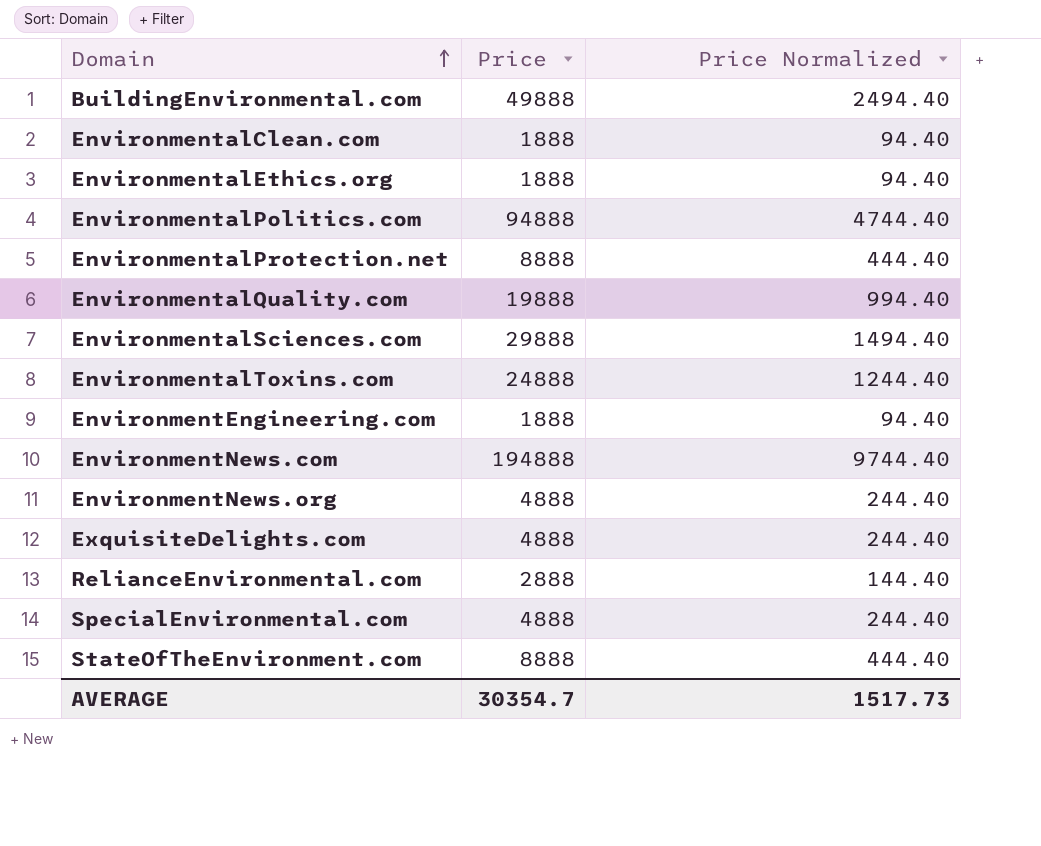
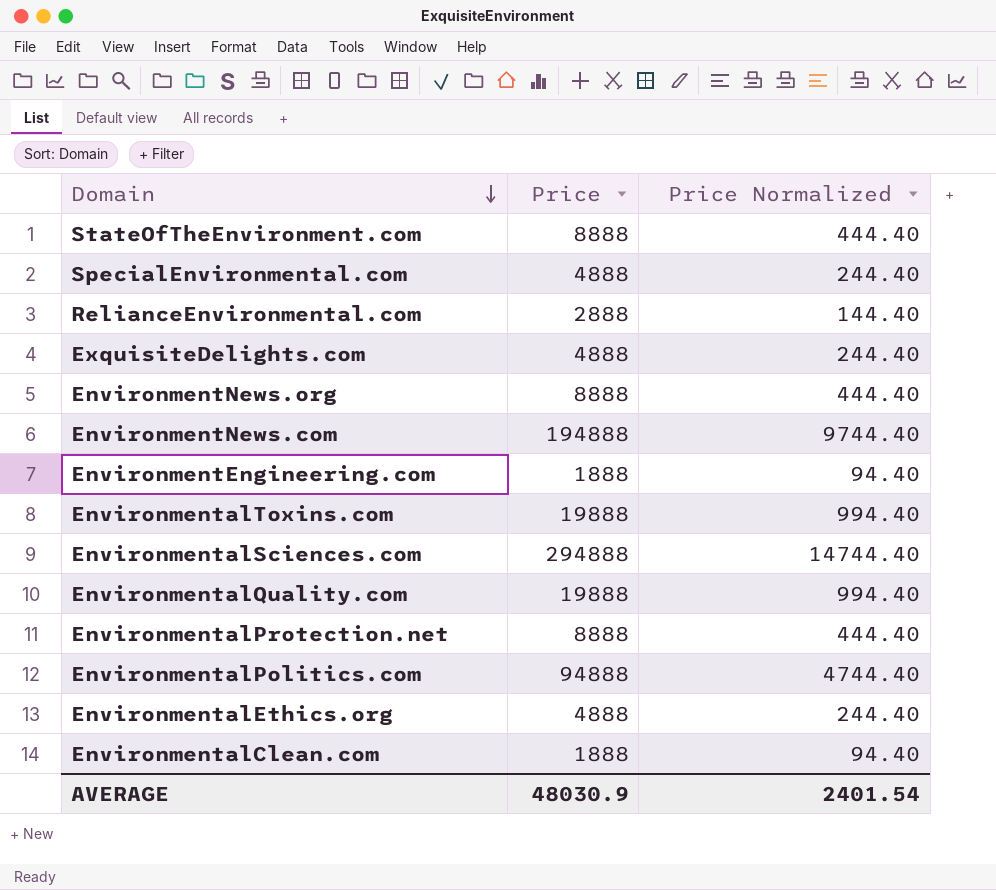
row order: Domain ascending -> Domain descending
row BuildingEnvironmental.com: 49888 | 2494.40 -> none
EnvironmentNews.org | Price: 4888 -> 8888
EnvironmentNews.org | Price Normalized: 244.40 -> 444.40
EnvironmentalToxins.com | Price: 24888 -> 19888
EnvironmentalToxins.com | Price Normalized: 1244.40 -> 994.40
EnvironmentalSciences.com | Price: 29888 -> 294888
EnvironmentalSciences.com | Price Normalized: 1494.40 -> 14744.40
EnvironmentalEthics.org | Price: 1888 -> 4888
EnvironmentalEthics.org | Price Normalized: 94.40 -> 244.40
AVERAGE | Price: 30354.7 -> 48030.9
AVERAGE | Price Normalized: 1517.73 -> 2401.54

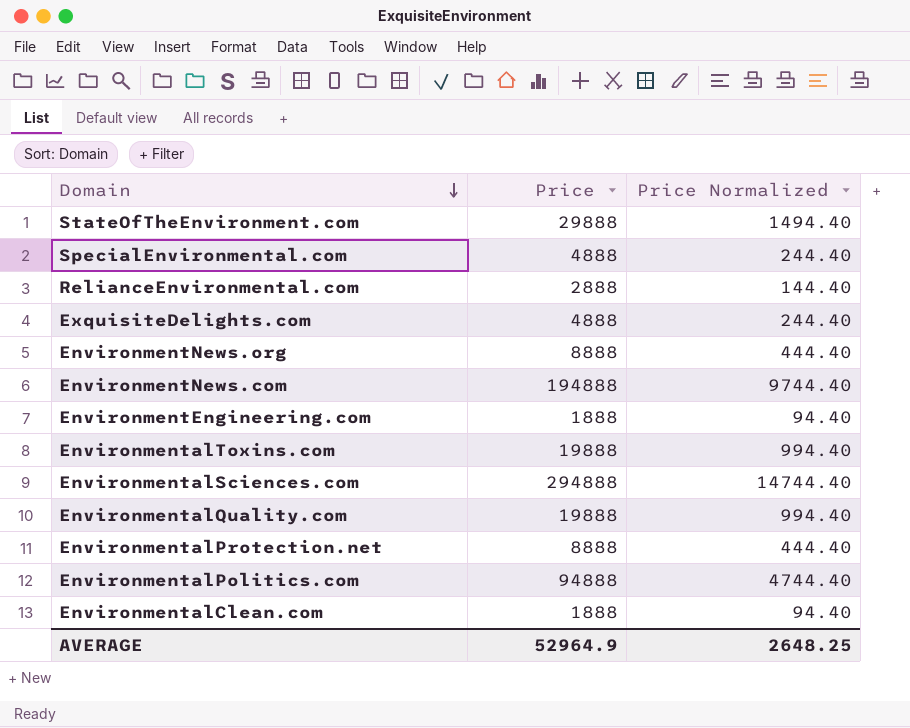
row EnvironmentalEthics.org: 4888 | 244.40 -> none
StateOfTheEnvironment.com | Price: 8888 -> 29888
StateOfTheEnvironment.com | Price Normalized: 444.40 -> 1494.40
AVERAGE | Price: 48030.9 -> 52964.9
AVERAGE | Price Normalized: 2401.54 -> 2648.25

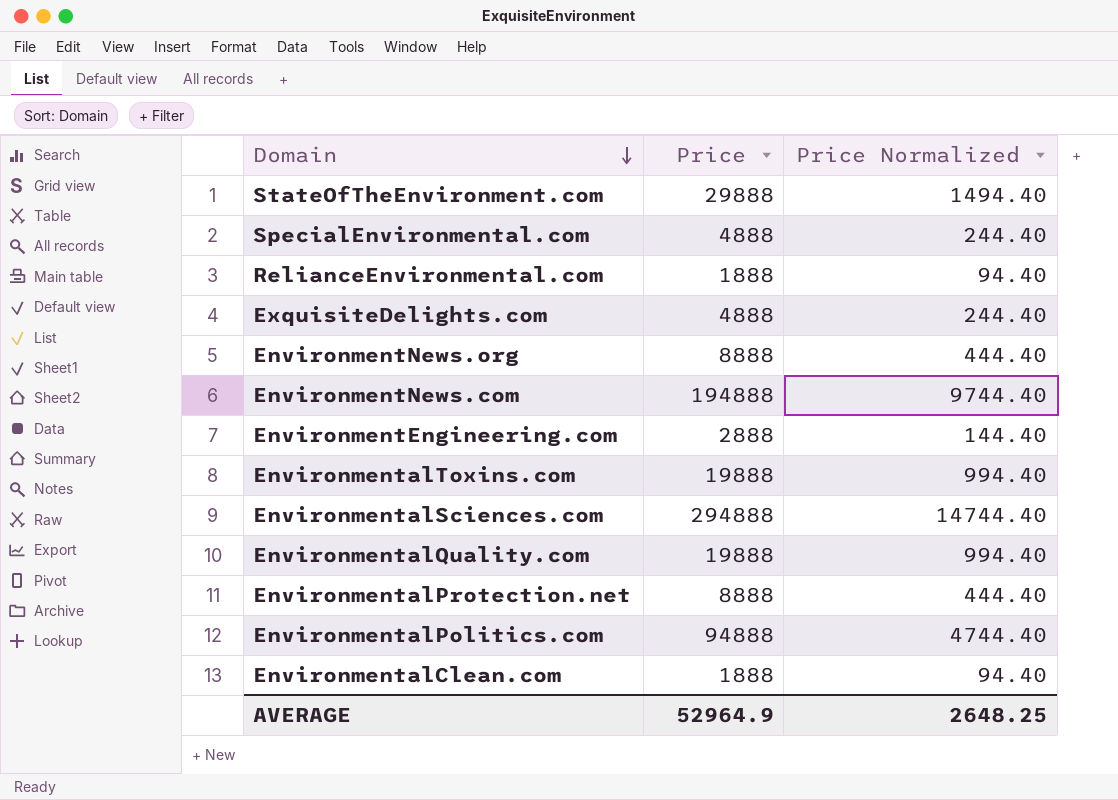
RelianceEnvironmental.com | Price: 2888 -> 1888
RelianceEnvironmental.com | Price Normalized: 144.40 -> 94.40
EnvironmentEngineering.com | Price: 1888 -> 2888
EnvironmentEngineering.com | Price Normalized: 94.40 -> 144.40

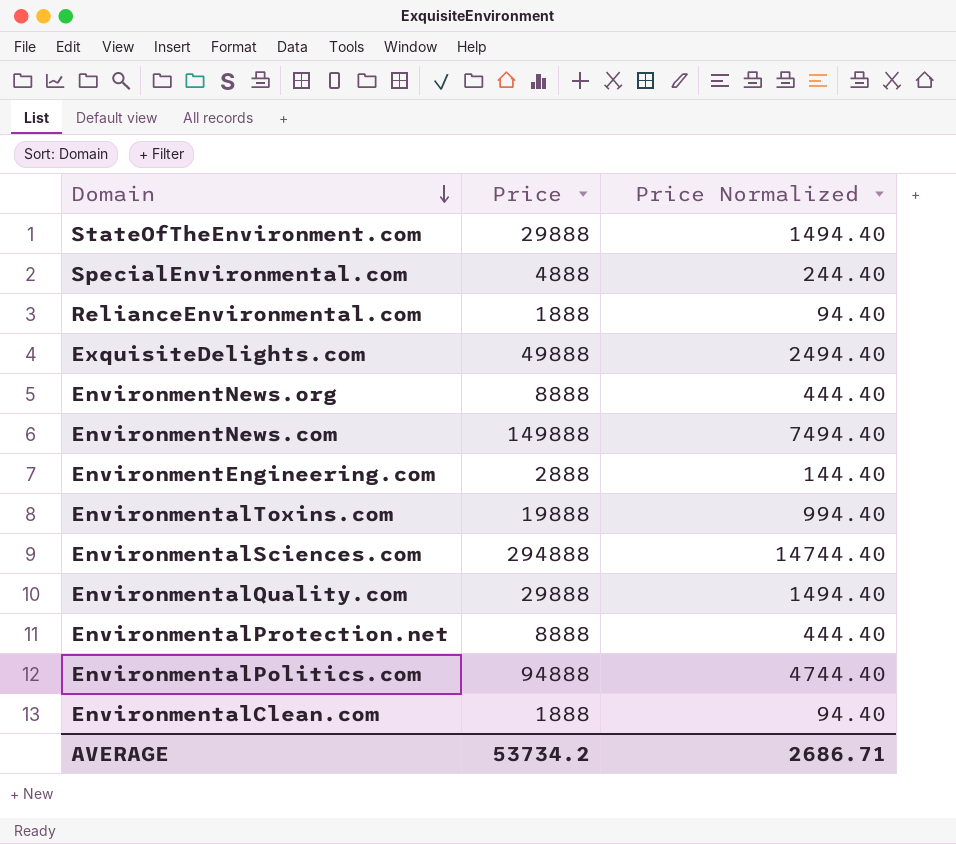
ExquisiteDelights.com | Price: 4888 -> 49888
ExquisiteDelights.com | Price Normalized: 244.40 -> 2494.40
EnvironmentNews.com | Price: 194888 -> 149888
EnvironmentNews.com | Price Normalized: 9744.40 -> 7494.40
EnvironmentalQuality.com | Price: 19888 -> 29888
EnvironmentalQuality.com | Price Normalized: 994.40 -> 1494.40
AVERAGE | Price: 52964.9 -> 53734.2
AVERAGE | Price Normalized: 2648.25 -> 2686.71

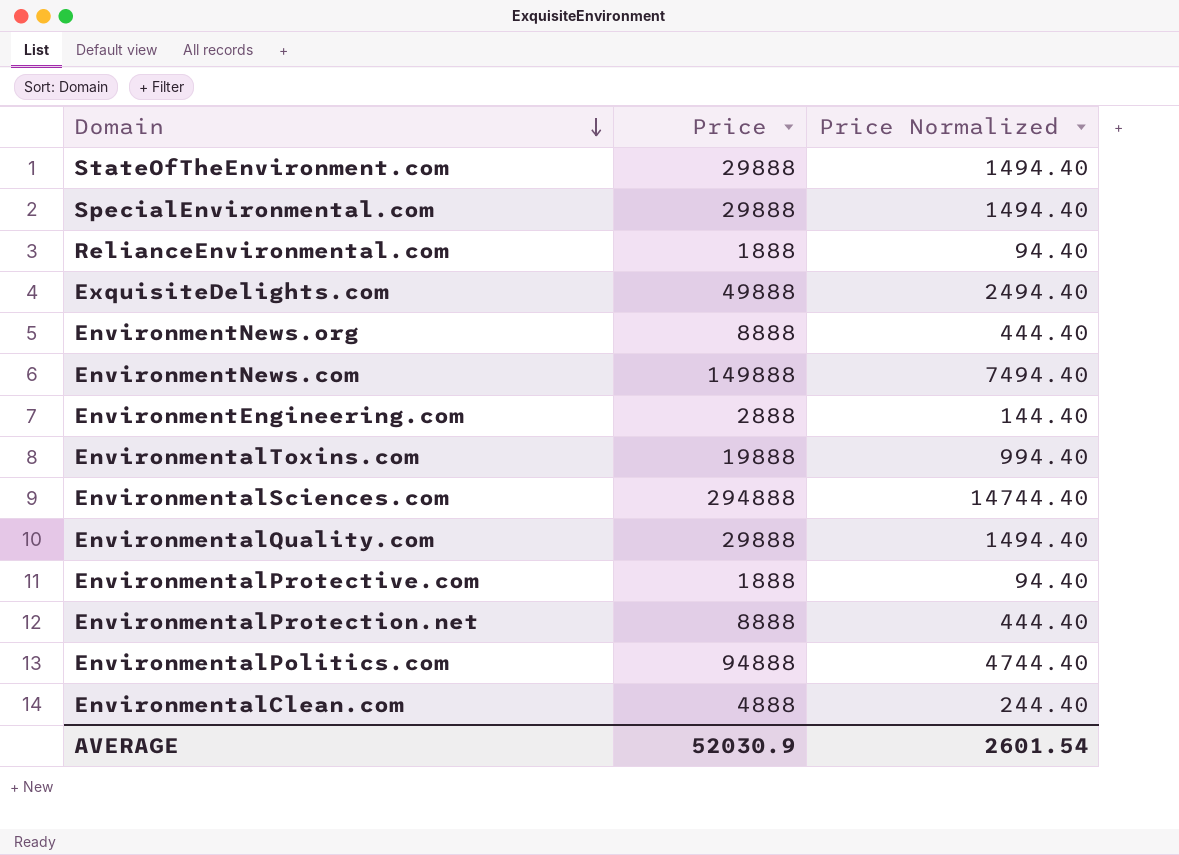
SpecialEnvironmental.com | Price: 4888 -> 29888
SpecialEnvironmental.com | Price Normalized: 244.40 -> 1494.40
row EnvironmentalProtective.com: none -> 1888 | 94.40
EnvironmentalClean.com | Price: 1888 -> 4888
EnvironmentalClean.com | Price Normalized: 94.40 -> 244.40
AVERAGE | Price: 53734.2 -> 52030.9
AVERAGE | Price Normalized: 2686.71 -> 2601.54

